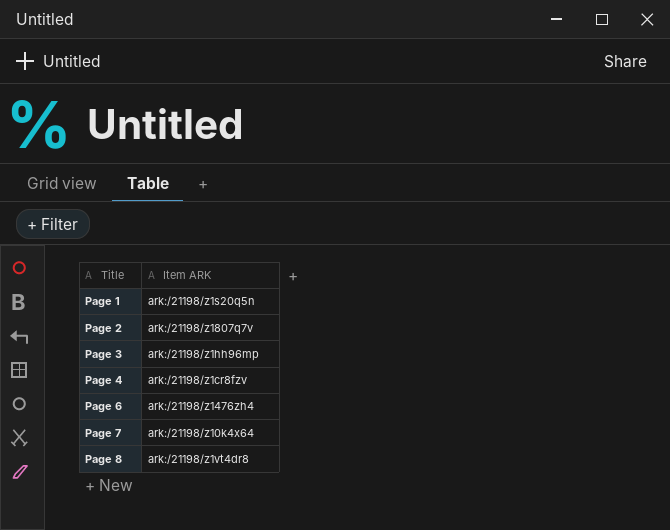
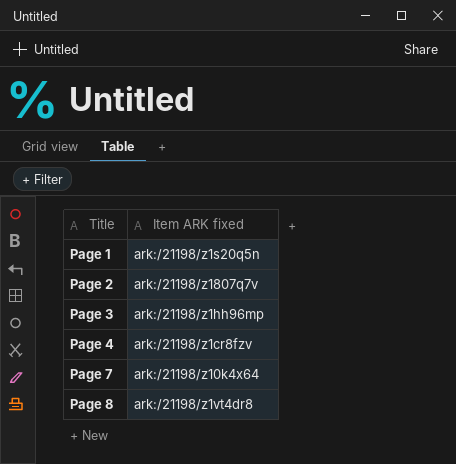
column name: Item ARK -> Item ARK fixed
row Page 6: ark:/21198/z1476zh4 -> none

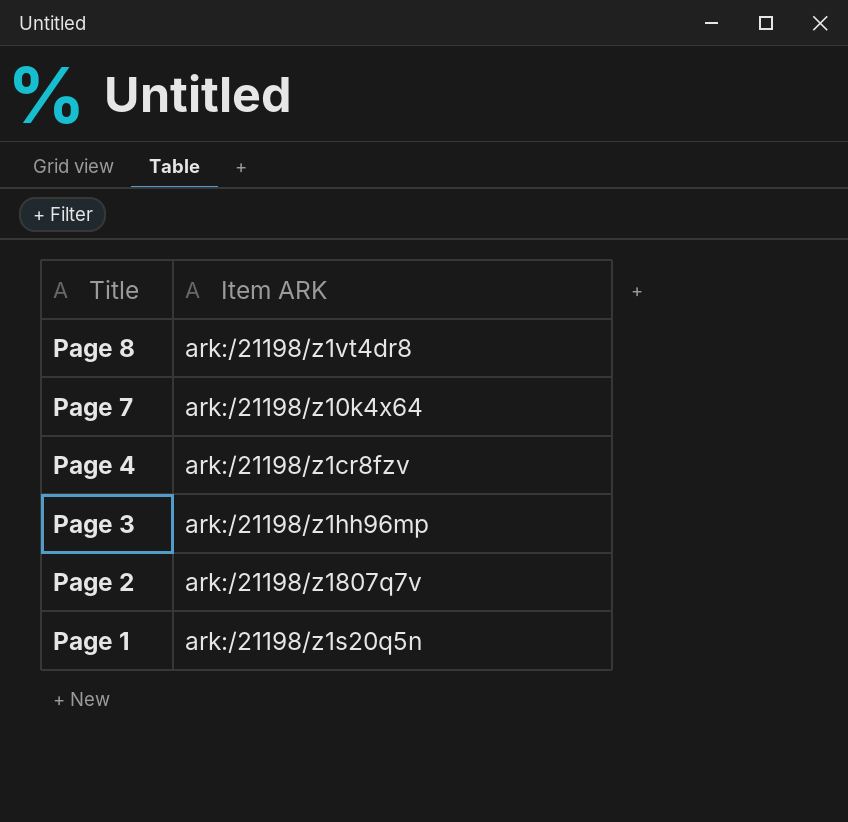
row order: Title ascending -> Title descending
column name: Item ARK fixed -> Item ARK

